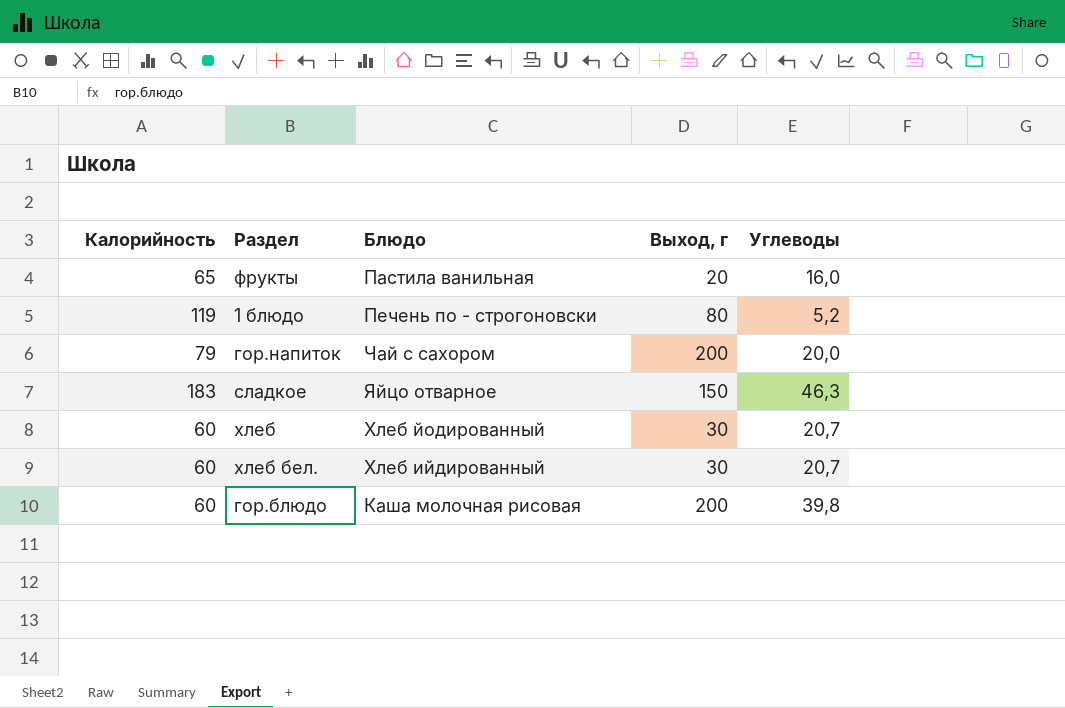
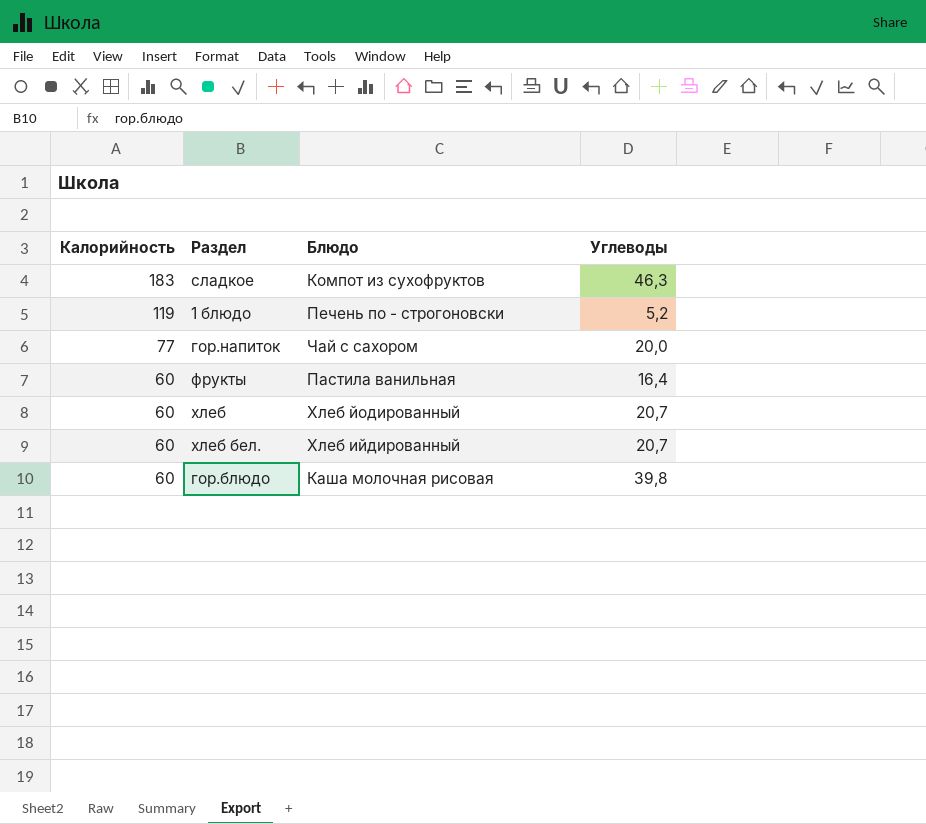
row order: none -> Калорийность descending
column Выход, г | position: 4 -> none
сладкое | Блюдо: Яйцо отварное -> Компот из сухофруктов
гор.напиток | Калорийность: 79 -> 77
фрукты | Калорийность: 65 -> 60
фрукты | Углеводы: 16,0 -> 16,4

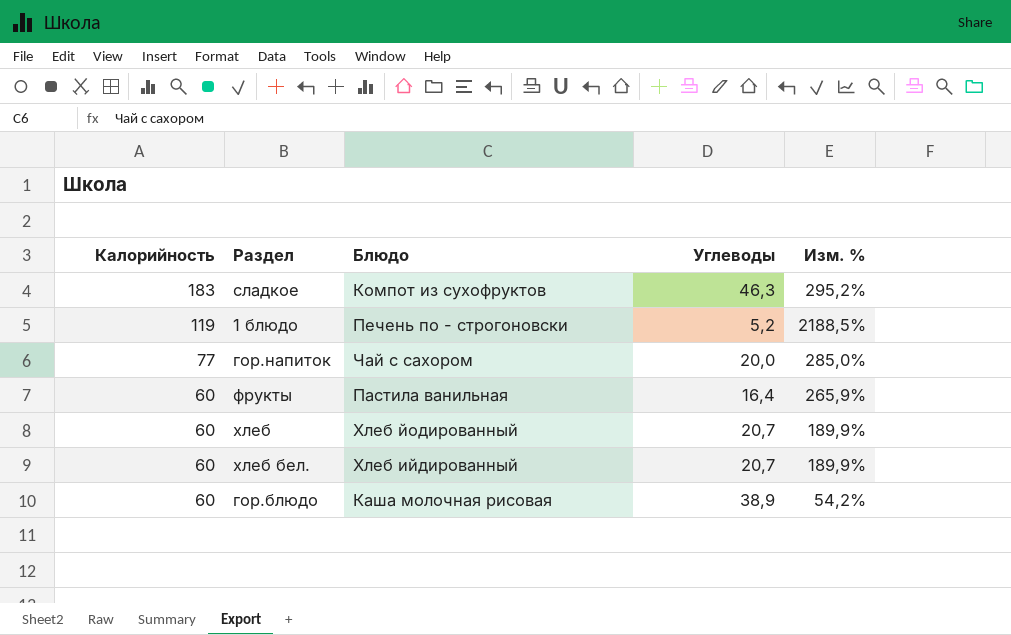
column Изм. % | formula: none -> ([Калорийность] - [Углеводы]) / [Углеводы]
гор.блюдо | Углеводы: 39,8 -> 38,9

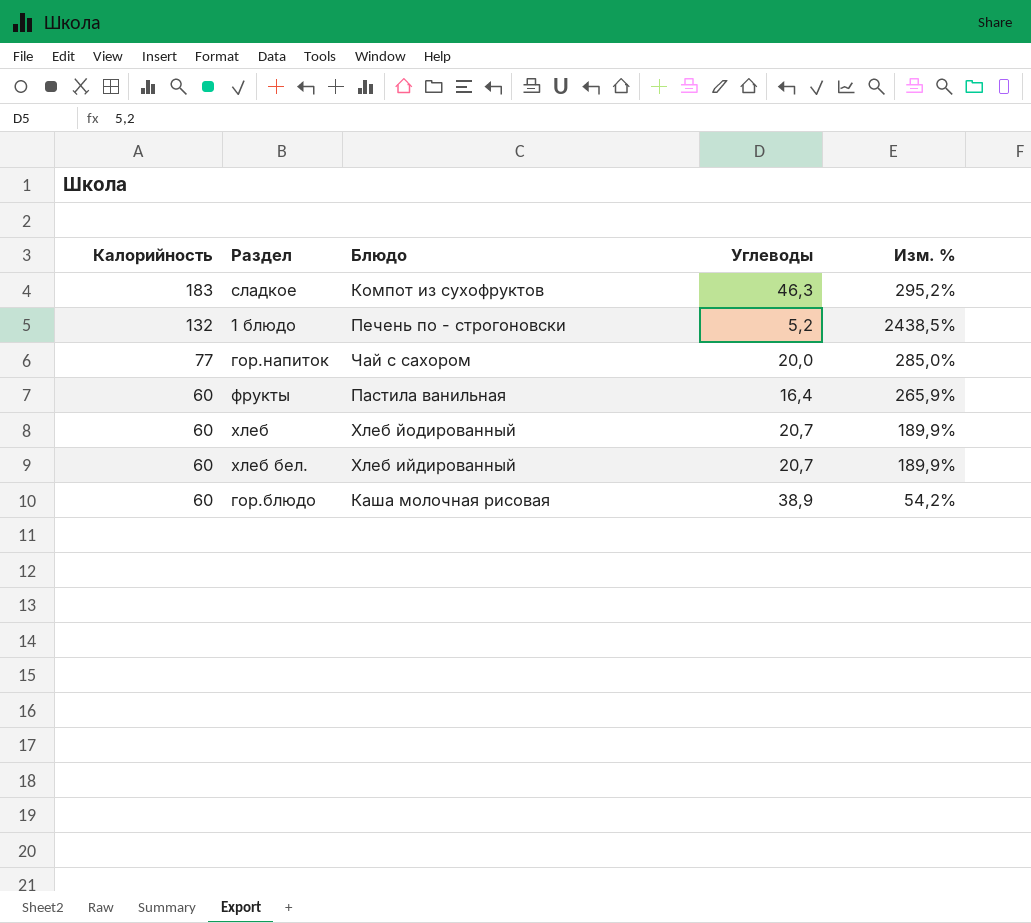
1 блюдо | Калорийность: 119 -> 132
1 блюдо | Изм. %: 2188,5% -> 2438,5%

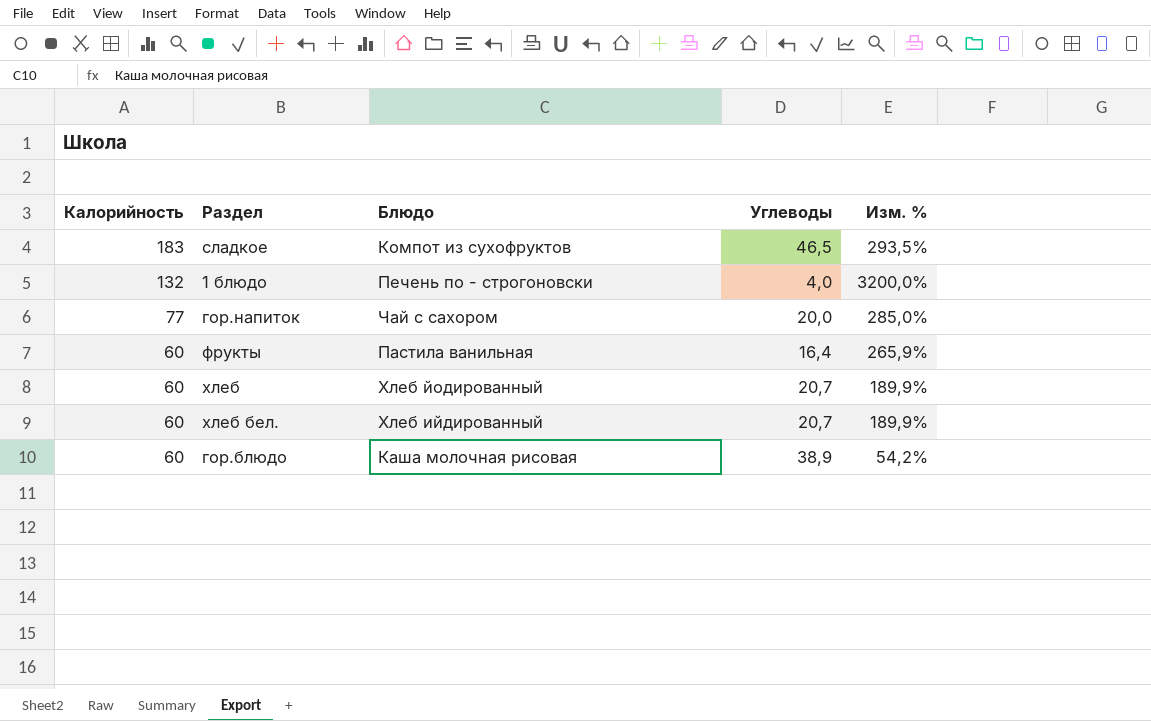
сладкое | Углеводы: 46,3 -> 46,5
сладкое | Изм. %: 295,2% -> 293,5%
1 блюдо | Углеводы: 5,2 -> 4,0
1 блюдо | Изм. %: 2438,5% -> 3200,0%

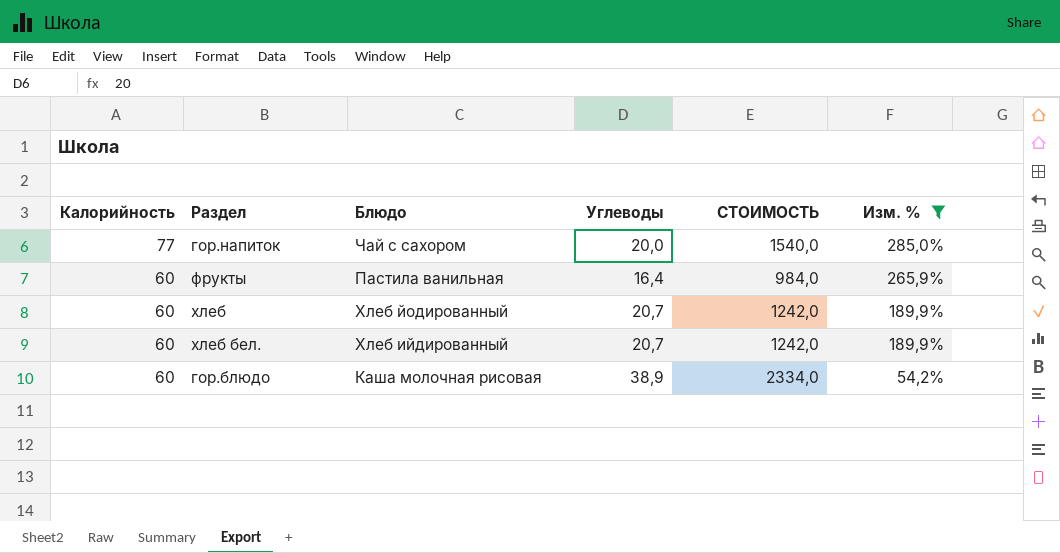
filter: none -> Изм. % <= 285,0%
column СТОИМОСТЬ | formula: none -> [Калорийность] * [Углеводы]

